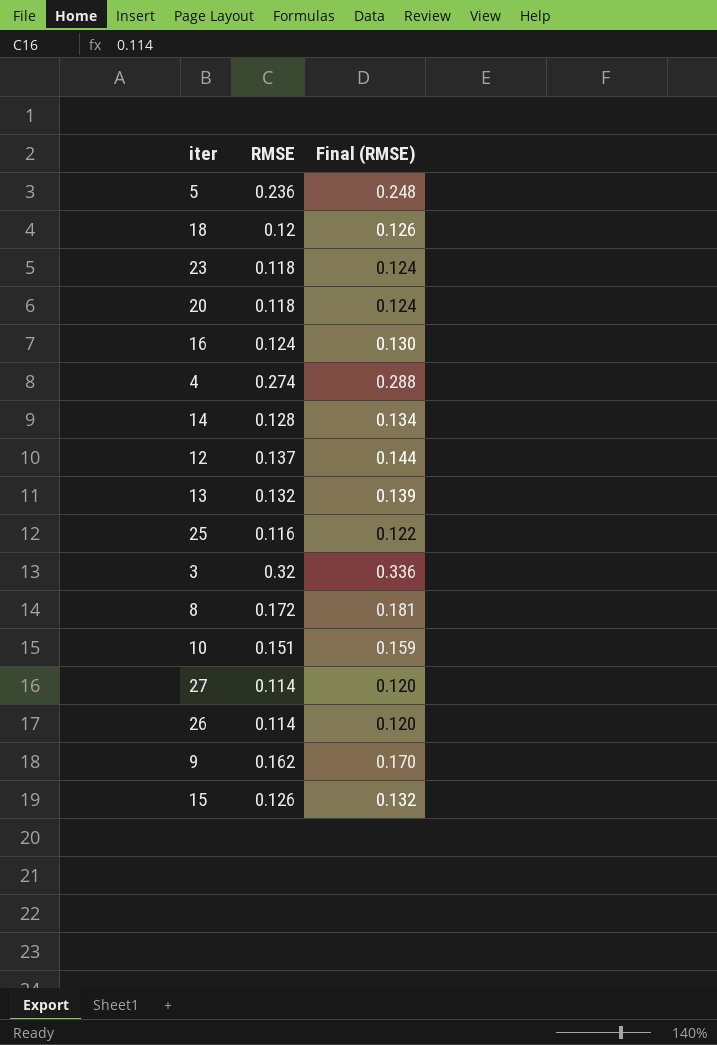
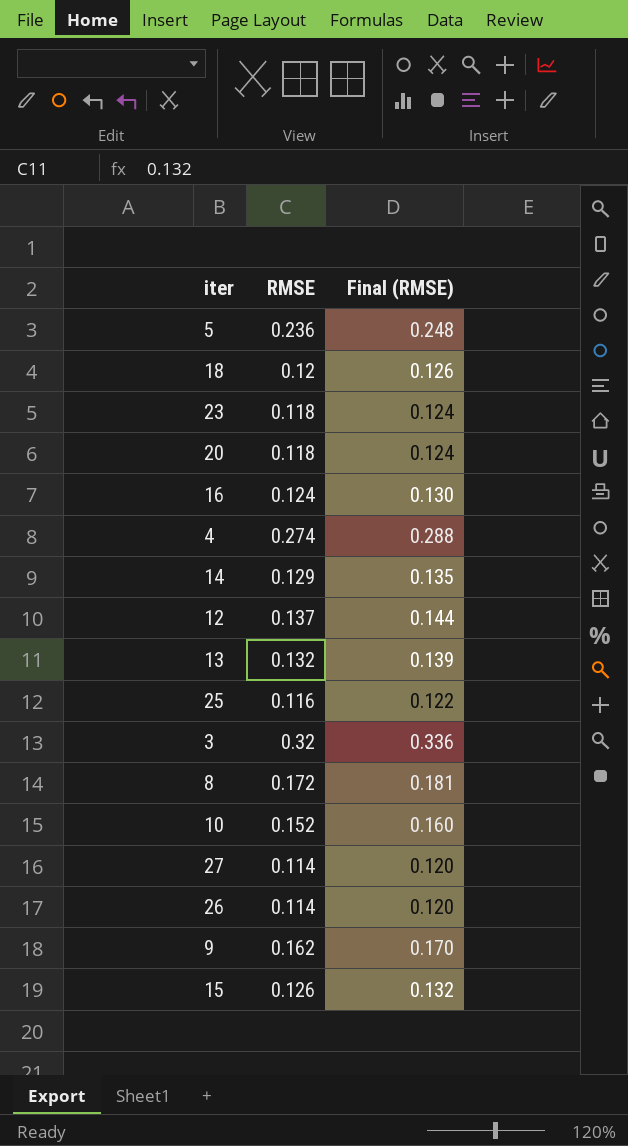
14 | RMSE: 0.128 -> 0.129
14 | Final (RMSE): 0.134 -> 0.135
10 | RMSE: 0.151 -> 0.152
10 | Final (RMSE): 0.159 -> 0.160

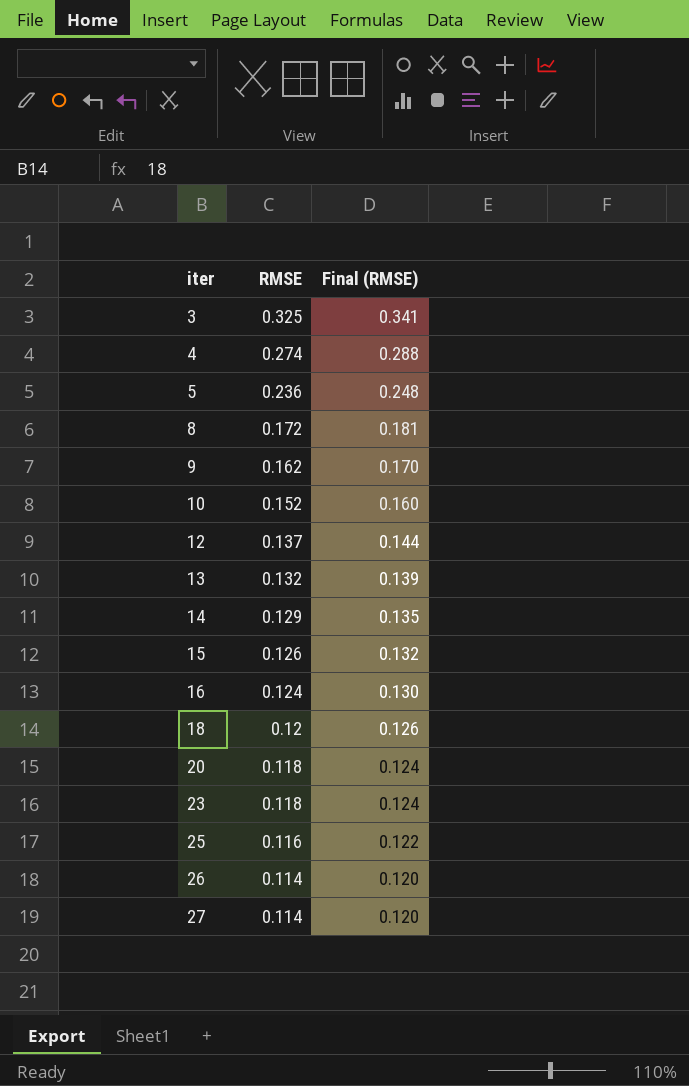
row order: none -> iter ascending
3 | RMSE: 0.32 -> 0.325
3 | Final (RMSE): 0.336 -> 0.341

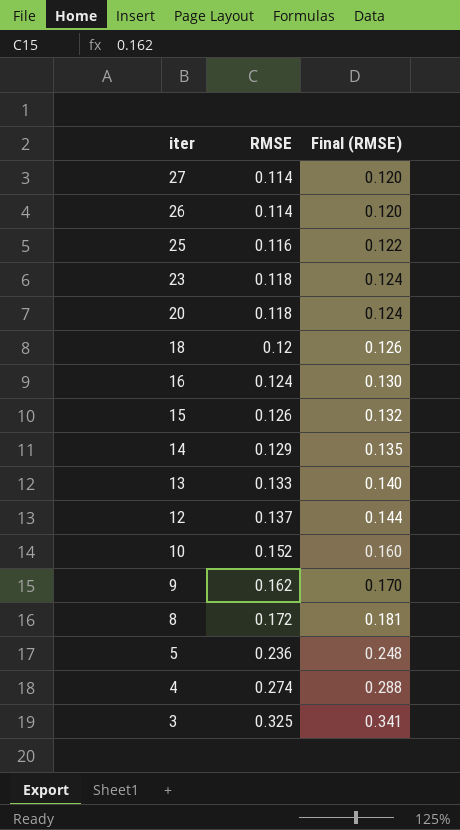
row order: iter ascending -> iter descending
13 | RMSE: 0.132 -> 0.133
13 | Final (RMSE): 0.139 -> 0.140

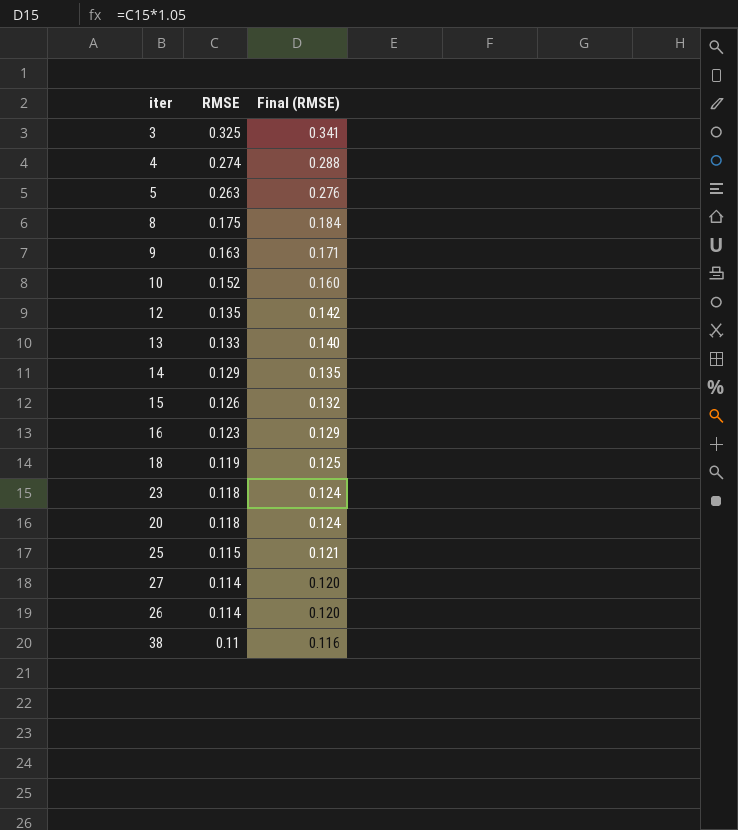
row order: iter descending -> RMSE descending
5 | RMSE: 0.236 -> 0.263
5 | Final (RMSE): 0.248 -> 0.276
8 | RMSE: 0.172 -> 0.175
8 | Final (RMSE): 0.181 -> 0.184
9 | RMSE: 0.162 -> 0.163
9 | Final (RMSE): 0.170 -> 0.171
12 | RMSE: 0.137 -> 0.135
12 | Final (RMSE): 0.144 -> 0.142
16 | RMSE: 0.124 -> 0.123
16 | Final (RMSE): 0.130 -> 0.129
18 | RMSE: 0.12 -> 0.119
18 | Final (RMSE): 0.126 -> 0.125
25 | RMSE: 0.116 -> 0.115
25 | Final (RMSE): 0.122 -> 0.121
row 38: none -> 0.11 | 0.116

